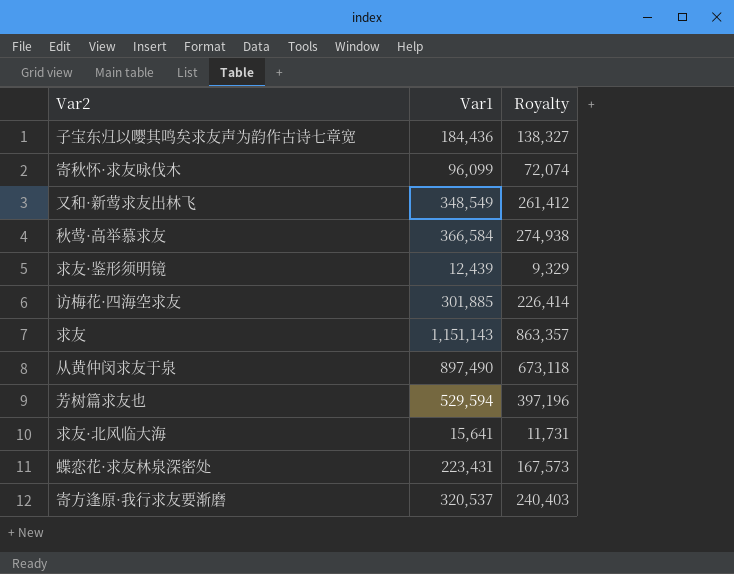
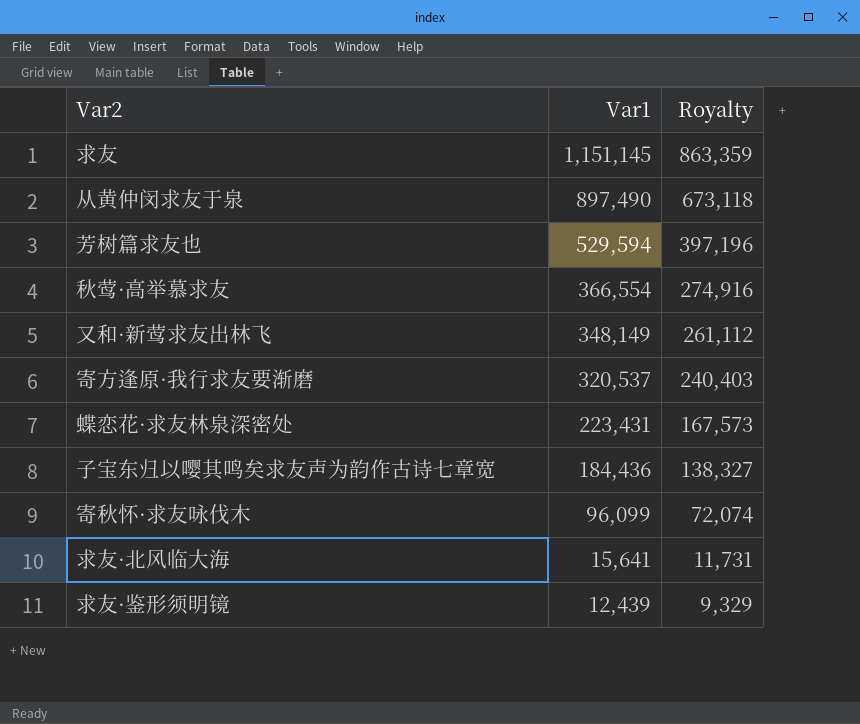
row order: none -> Var1 descending
row 访梅花·四海空求友: 301,885 | 226,414 -> none
求友 | Var1: 1,151,143 -> 1,151,145
求友 | Royalty: 863,357 -> 863,359
秋莺·高举慕求友 | Var1: 366,584 -> 366,554
秋莺·高举慕求友 | Royalty: 274,938 -> 274,916
又和·新莺求友出林飞 | Var1: 348,549 -> 348,149
又和·新莺求友出林飞 | Royalty: 261,412 -> 261,112

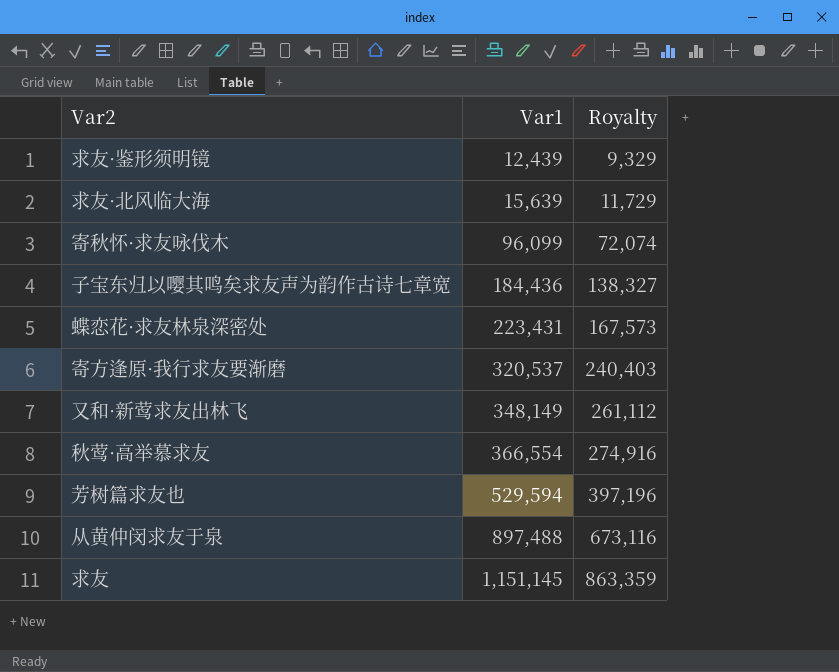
row order: Var1 descending -> Var1 ascending
求友·北风临大海 | Var1: 15,641 -> 15,639
求友·北风临大海 | Royalty: 11,731 -> 11,729
从黄仲闵求友于泉 | Var1: 897,490 -> 897,488
从黄仲闵求友于泉 | Royalty: 673,118 -> 673,116

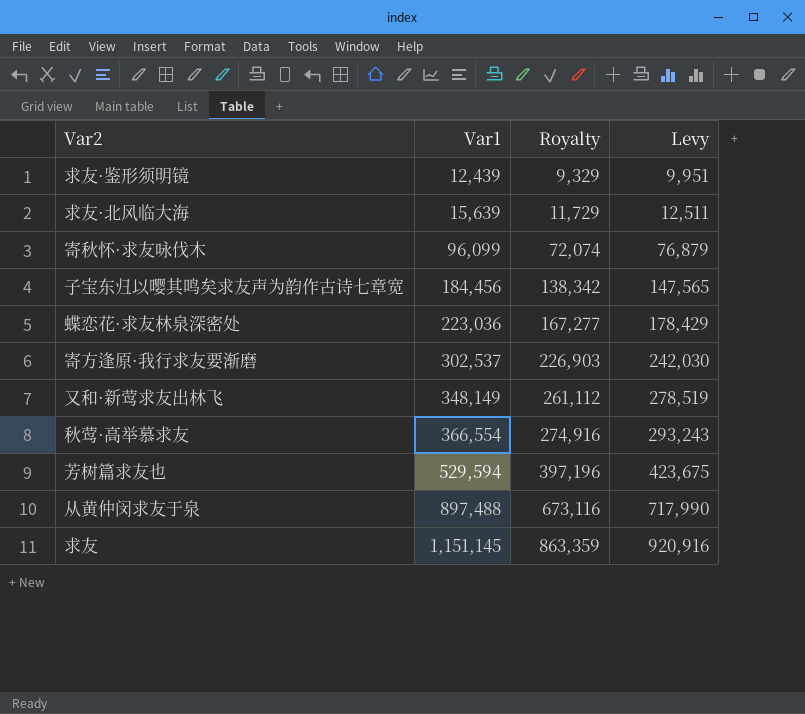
column Levy | formula: none -> [Var1] * 0.8
子宝东归以嘤其鸣矣求友声为韵作古诗七章宽 | Var1: 184,436 -> 184,456
子宝东归以嘤其鸣矣求友声为韵作古诗七章宽 | Royalty: 138,327 -> 138,342
蝶恋花·求友林泉深密处 | Var1: 223,431 -> 223,036
蝶恋花·求友林泉深密处 | Royalty: 167,573 -> 167,277
寄方逢原·我行求友要渐磨 | Var1: 320,537 -> 302,537
寄方逢原·我行求友要渐磨 | Royalty: 240,403 -> 226,903

